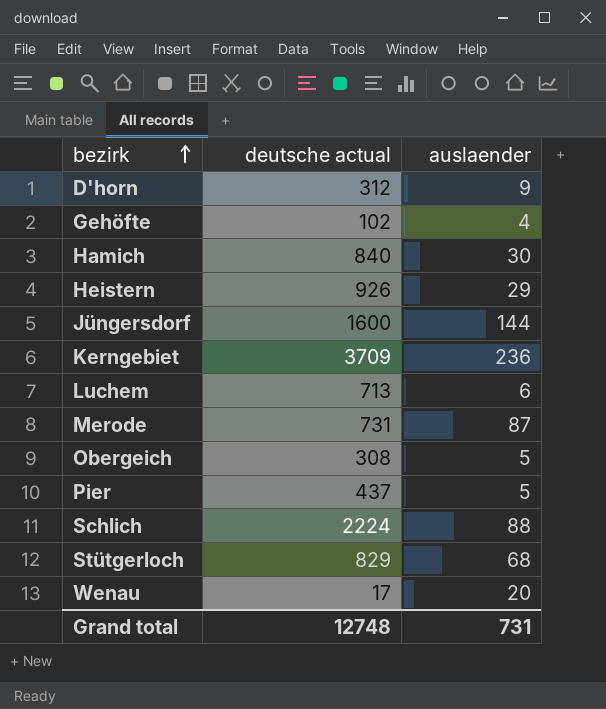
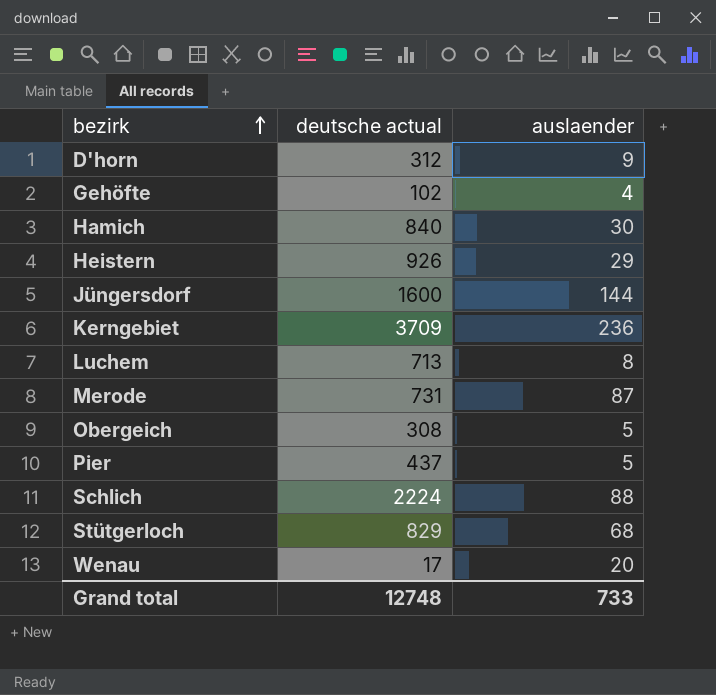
Luchem | auslaender: 6 -> 8
Grand total | auslaender: 731 -> 733

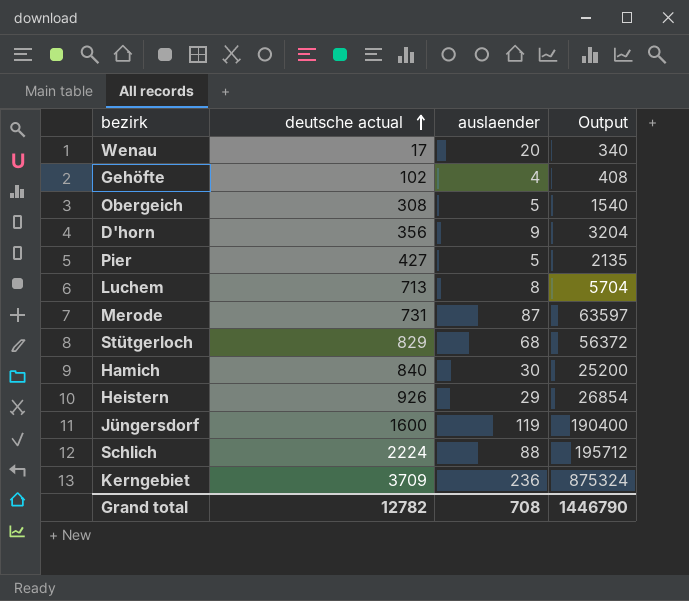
row order: bezirk ascending -> deutsche actual ascending
column Output | formula: none -> [deutsche actual] * [auslaender]
D'horn | deutsche actual: 312 -> 356
Pier | deutsche actual: 437 -> 427
Jüngersdorf | auslaender: 144 -> 119
Grand total | deutsche actual: 12748 -> 12782
Grand total | auslaender: 733 -> 708

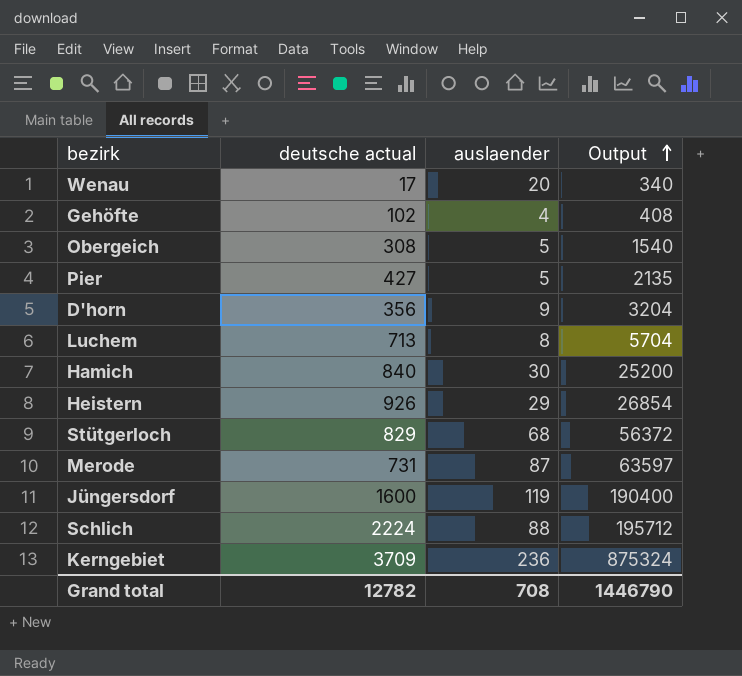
row order: deutsche actual ascending -> Output ascending

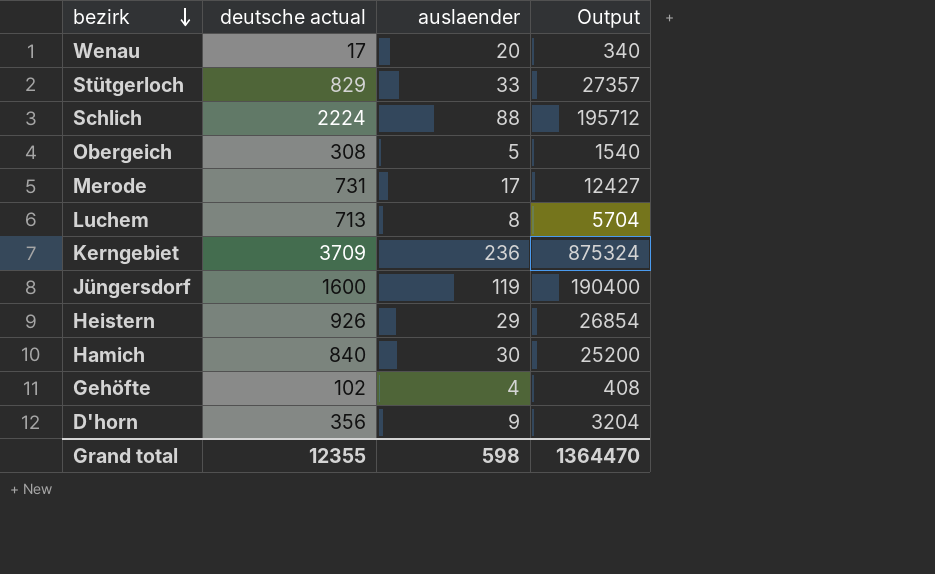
row order: Output ascending -> bezirk descending
row Pier: 427 | 5 | 2135 -> none
Stütgerloch | auslaender: 68 -> 33
Stütgerloch | Output: 56372 -> 27357
Merode | auslaender: 87 -> 17
Merode | Output: 63597 -> 12427
Grand total | deutsche actual: 12782 -> 12355
Grand total | auslaender: 708 -> 598
Grand total | Output: 1446790 -> 1364470

